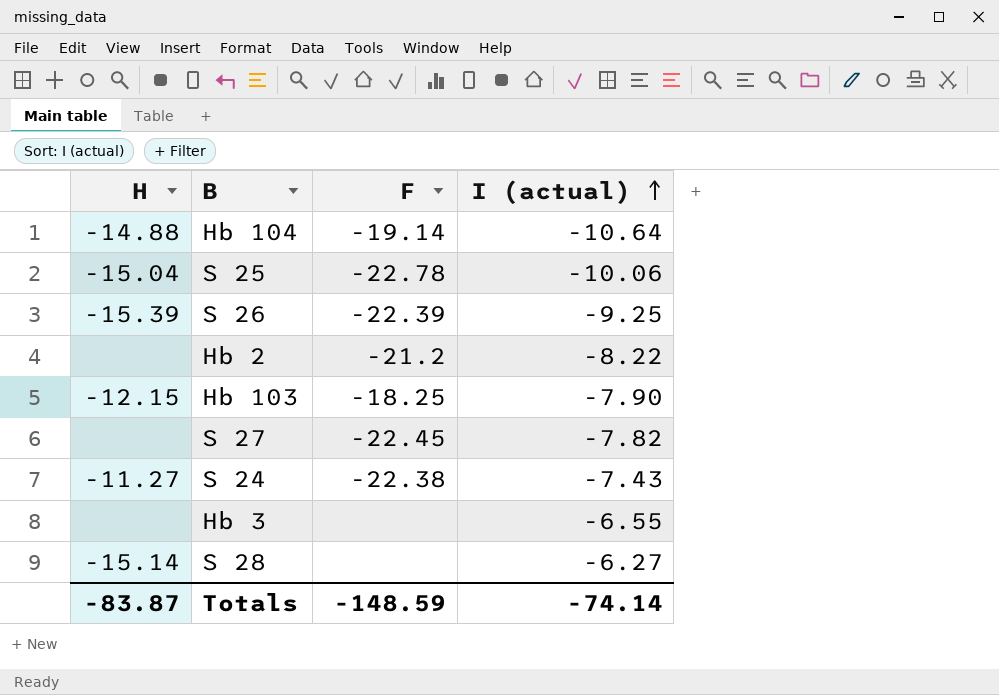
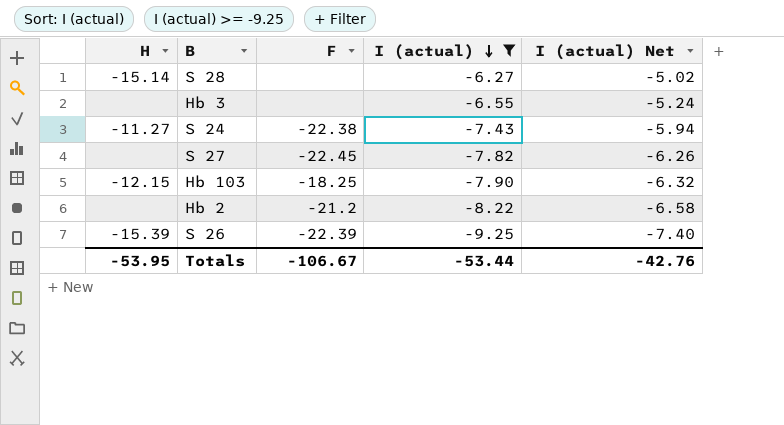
filter: none -> I (actual) >= -9.25
row order: I (actual) ascending -> I (actual) descending
column I (actual) Net | formula: none -> [I (actual)] * 0.8
Totals | H: -83.87 -> -53.95
Totals | F: -148.59 -> -106.67
Totals | I (actual): -74.14 -> -53.44

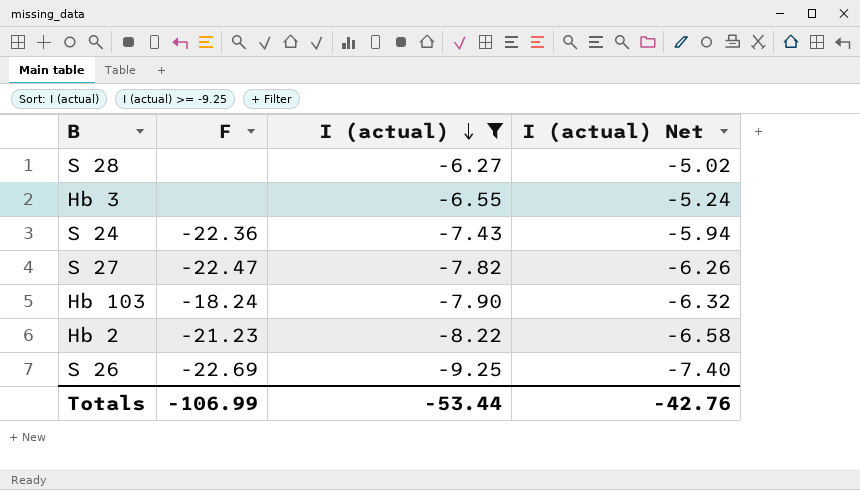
column H | position: 1 -> none
S 24 | F: -22.38 -> -22.36
S 27 | F: -22.45 -> -22.47
Hb 103 | F: -18.25 -> -18.24
Hb 2 | F: -21.2 -> -21.23
S 26 | F: -22.39 -> -22.69
Totals | F: -106.67 -> -106.99

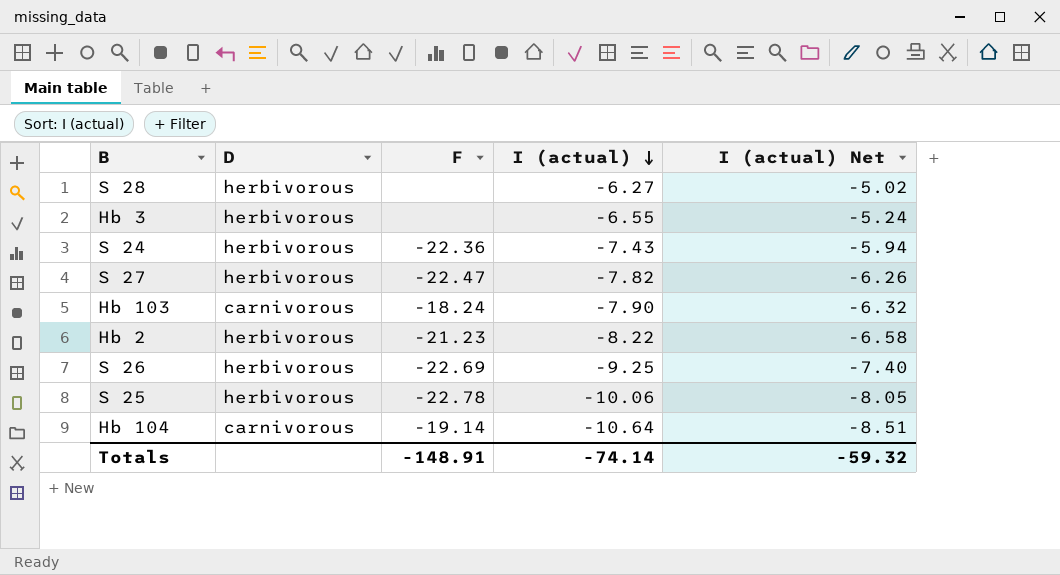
filter: I (actual) >= -9.25 -> none
column D | position: none -> 2
Totals | F: -106.99 -> -148.91
Totals | I (actual): -53.44 -> -74.14
Totals | I (actual) Net: -42.76 -> -59.32

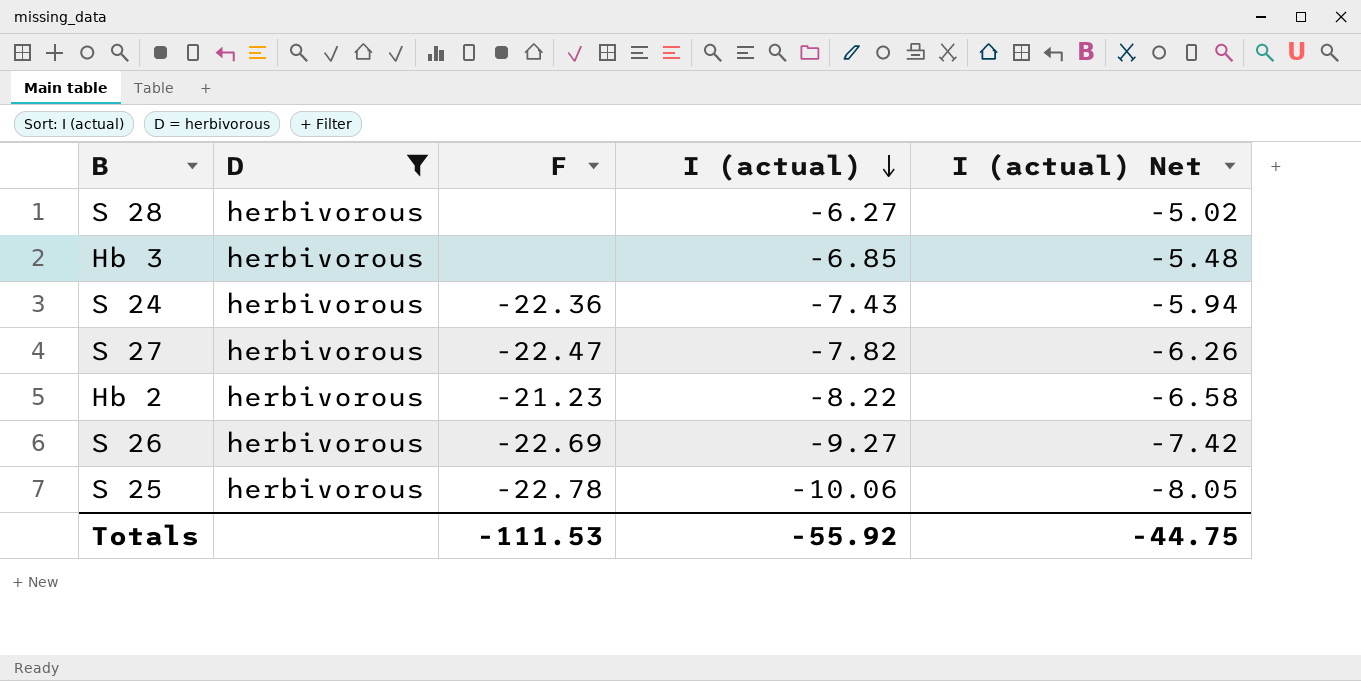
filter: none -> D = herbivorous
Hb 3 | I (actual): -6.55 -> -6.85
Hb 3 | I (actual) Net: -5.24 -> -5.48
S 26 | I (actual): -9.25 -> -9.27
S 26 | I (actual) Net: -7.40 -> -7.42
Totals | F: -148.91 -> -111.53
Totals | I (actual): -74.14 -> -55.92
Totals | I (actual) Net: -59.32 -> -44.75

